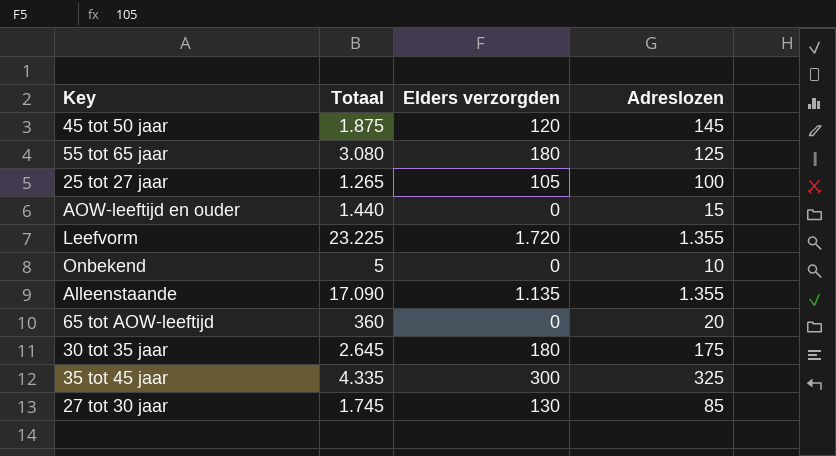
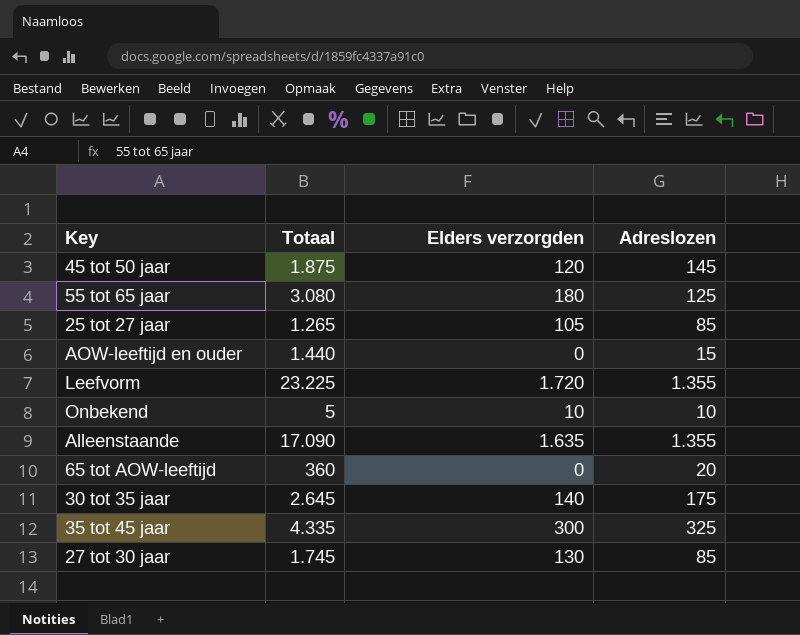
25 tot 27 jaar | Adreslozen: 100 -> 85
Onbekend | Elders verzorgden: 0 -> 10
Alleenstaande | Elders verzorgden: 1.135 -> 1.635
30 tot 35 jaar | Elders verzorgden: 180 -> 140

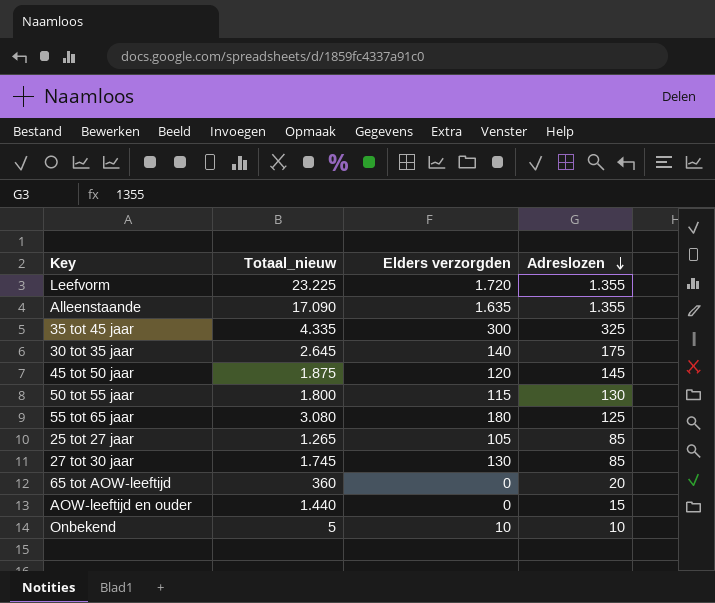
row order: none -> Adreslozen descending
column name: Totaal -> Totaal_nieuw
row 50 tot 55 jaar: none -> 1.800 | 115 | 130

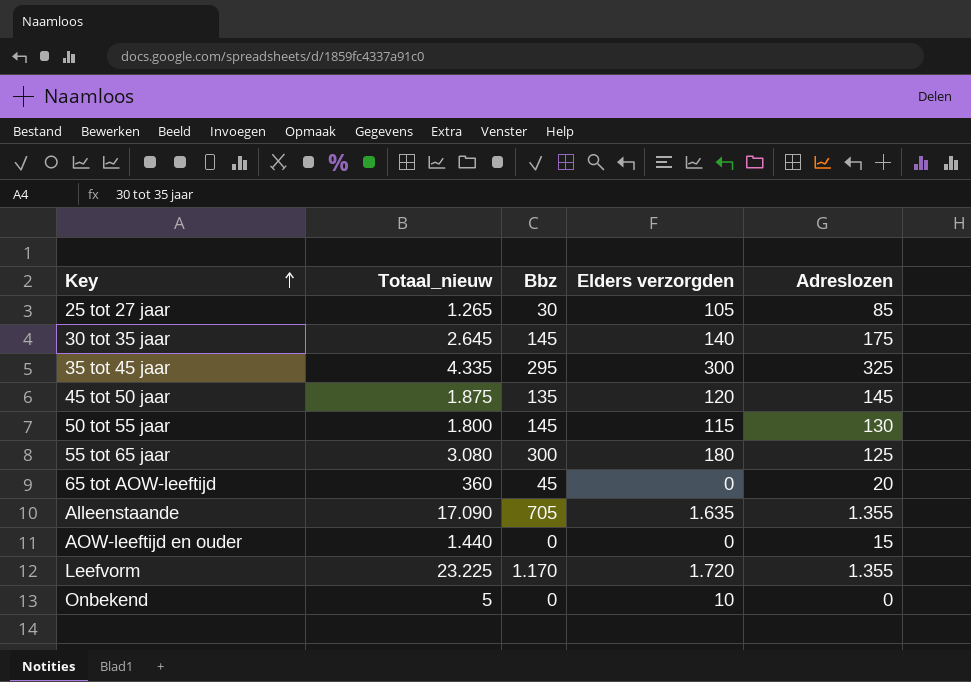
row order: Adreslozen descending -> Key ascending
column Bbz | position: none -> 3
row 27 tot 30 jaar: 1.745 | 130 | 85 -> none
Onbekend | Adreslozen: 10 -> 0

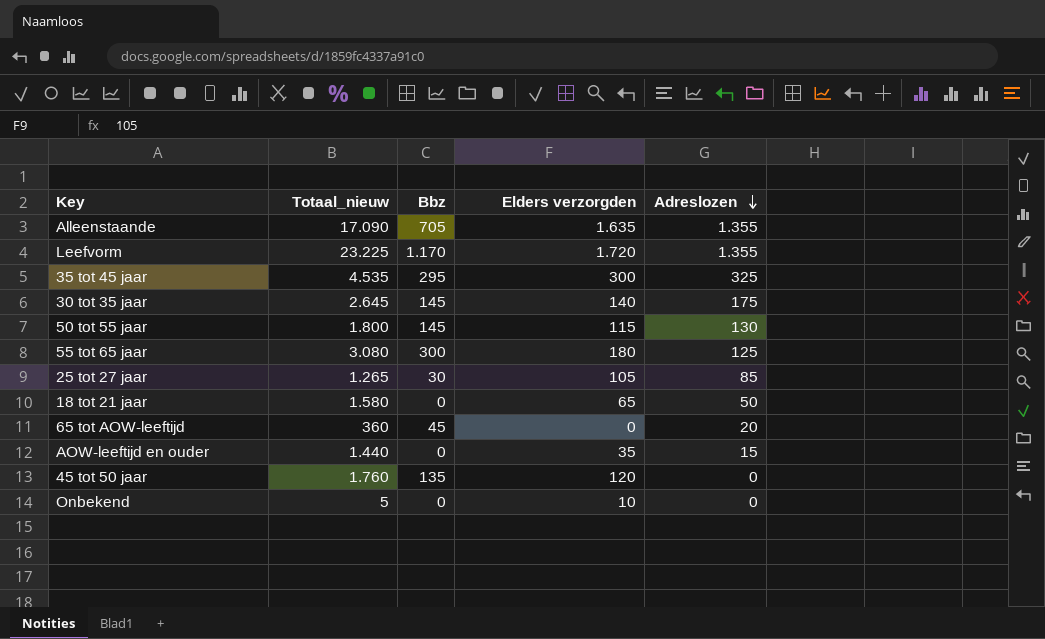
row order: Key ascending -> Adreslozen descending
35 tot 45 jaar | Totaal_nieuw: 4.335 -> 4.535
row 18 tot 21 jaar: none -> 1.580 | 0 | 65 | 50
AOW-leeftijd en ouder | Elders verzorgden: 0 -> 35
45 tot 50 jaar | Totaal_nieuw: 1.875 -> 1.760
45 tot 50 jaar | Adreslozen: 145 -> 0

